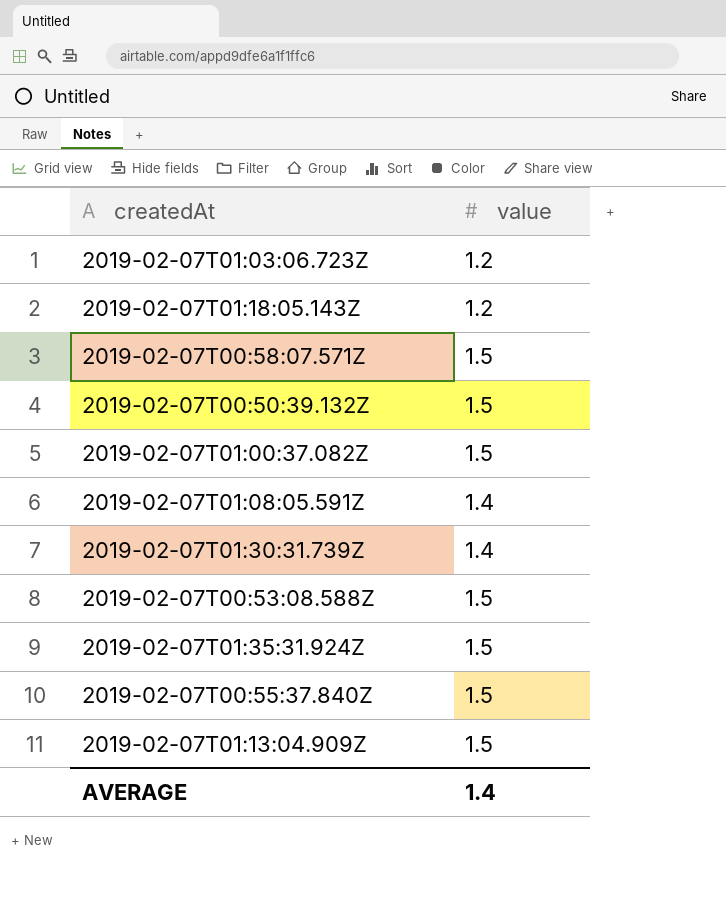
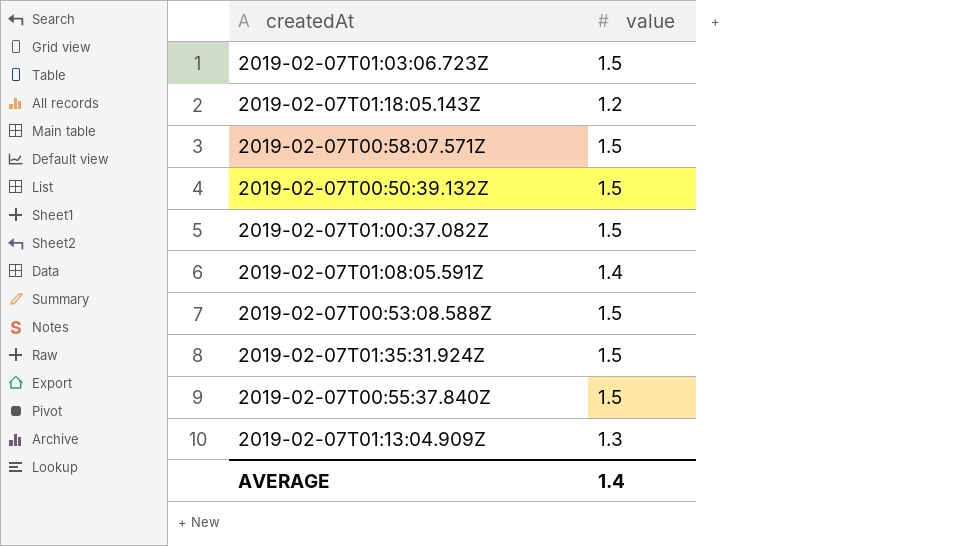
row 2019-02-07T01:30:31.739Z: 1.4 -> none
2019-02-07T01:03:06.723Z | value: 1.2 -> 1.5
2019-02-07T01:13:04.909Z | value: 1.5 -> 1.3

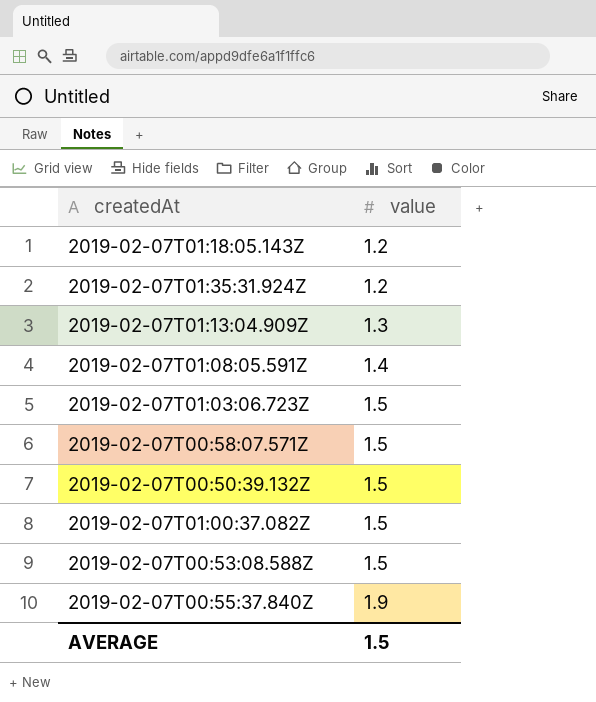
row order: none -> value ascending
2019-02-07T01:35:31.924Z | value: 1.5 -> 1.2
2019-02-07T00:55:37.840Z | value: 1.5 -> 1.9
AVERAGE | value: 1.4 -> 1.5

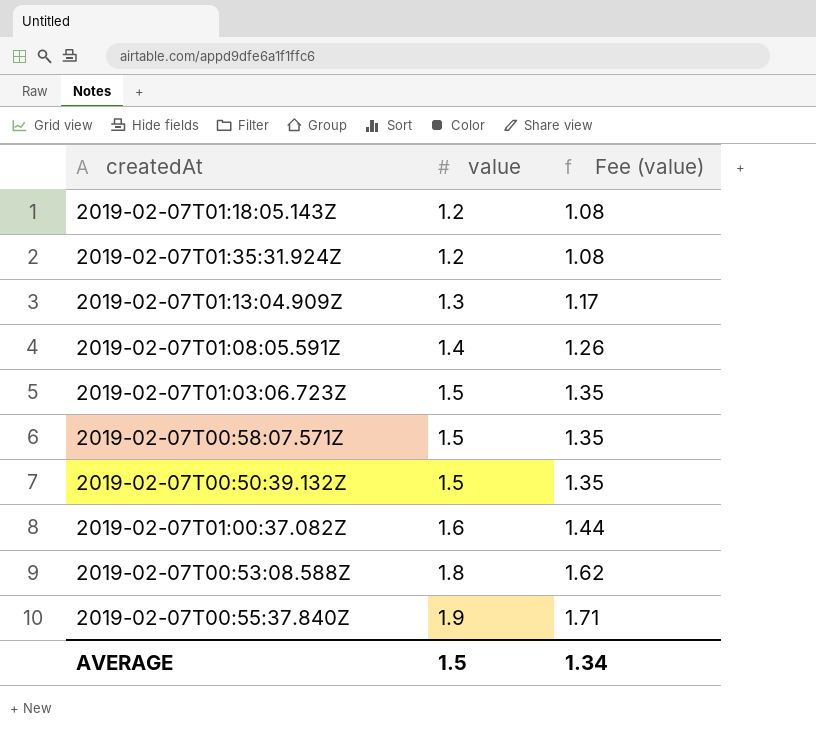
column Fee (value) | formula: none -> [value] * 0.9
2019-02-07T01:00:37.082Z | value: 1.5 -> 1.6
2019-02-07T00:53:08.588Z | value: 1.5 -> 1.8

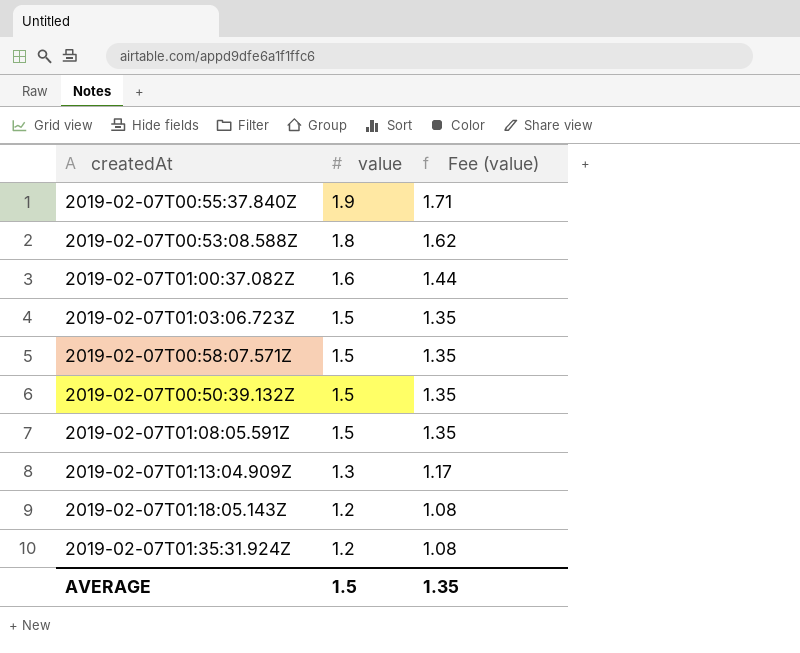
row order: value ascending -> value descending
2019-02-07T01:08:05.591Z | value: 1.4 -> 1.5
2019-02-07T01:08:05.591Z | Fee (value): 1.26 -> 1.35
AVERAGE | Fee (value): 1.34 -> 1.35

